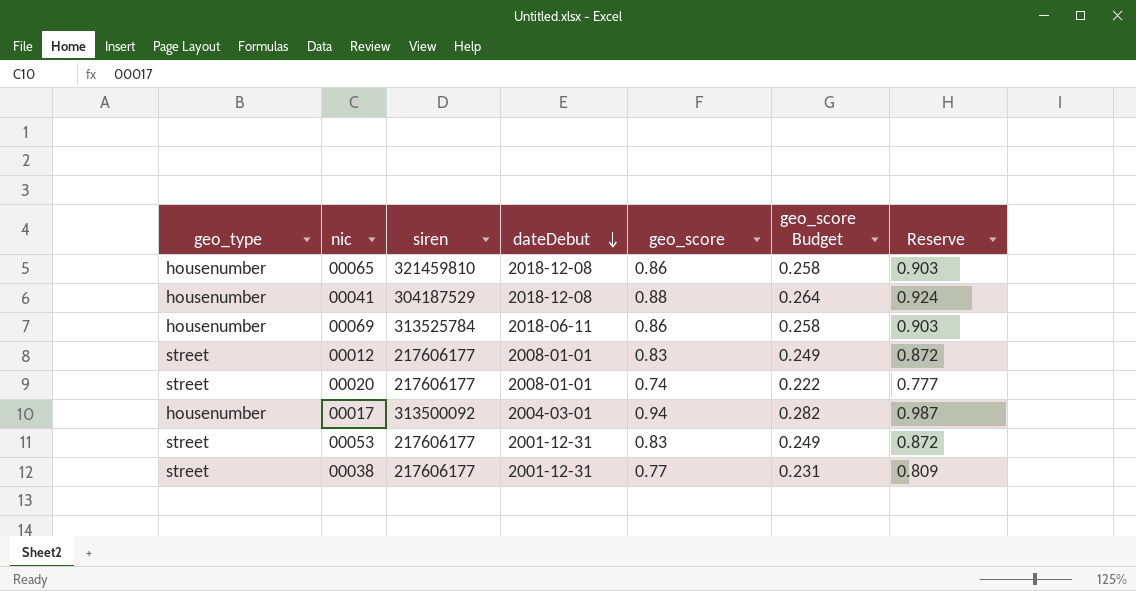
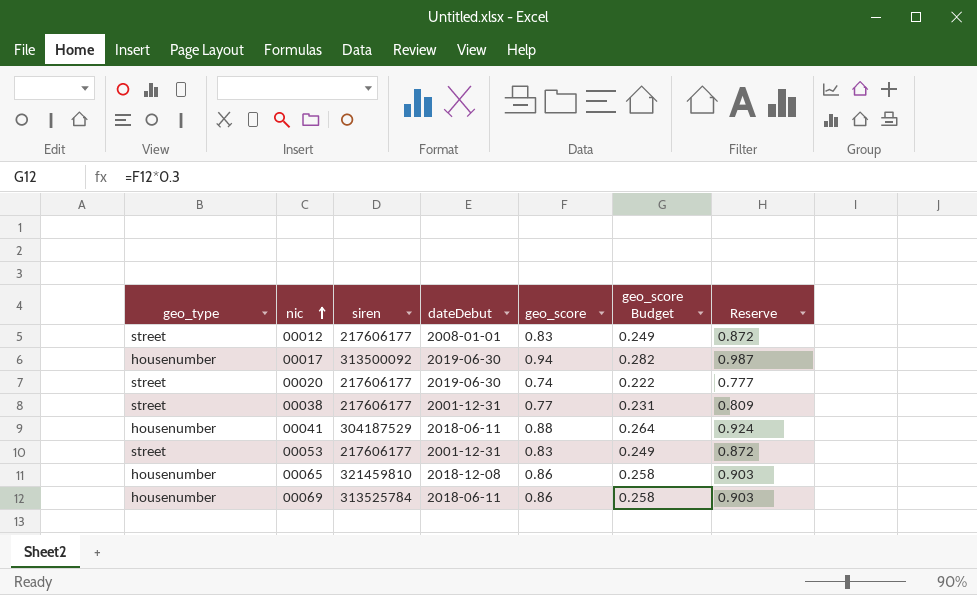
row order: dateDebut descending -> nic ascending
00017 | dateDebut: 2004-03-01 -> 2019-06-30
00020 | dateDebut: 2008-01-01 -> 2019-06-30
00041 | dateDebut: 2018-12-08 -> 2018-06-11

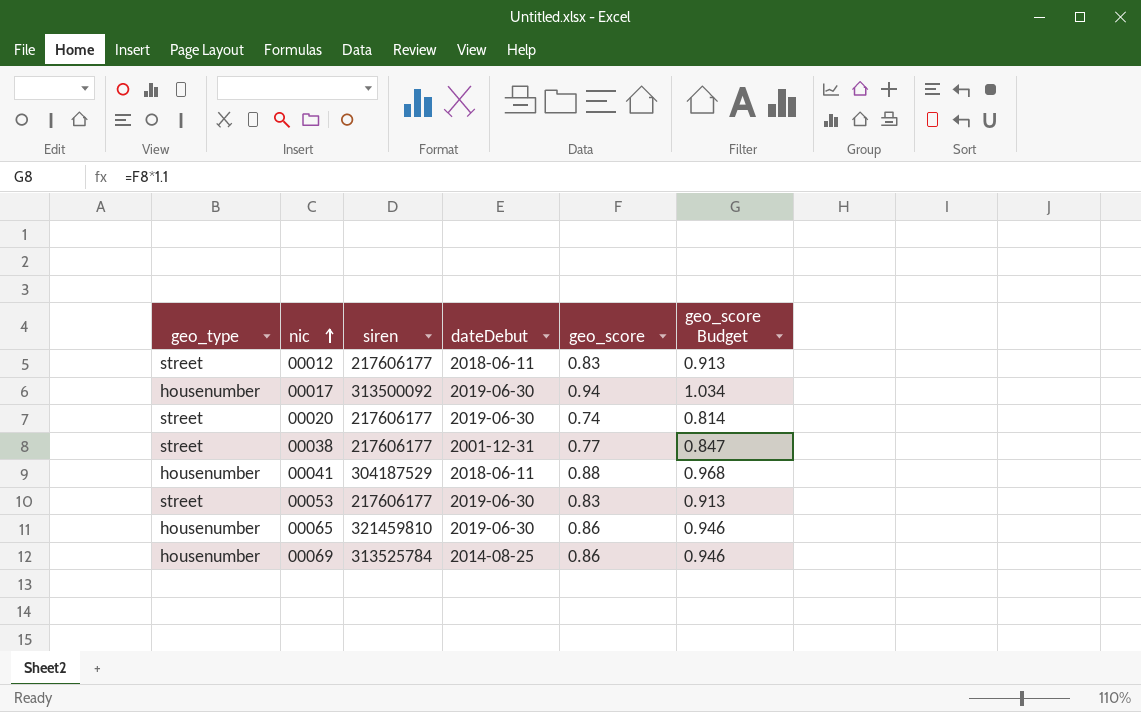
column Reserve | formula: [geo_score] * 1.05 -> none
column geo_score Budget | formula: [geo_score] * 0.3 -> [geo_score] * 1.1
00012 | dateDebut: 2008-01-01 -> 2018-06-11
00053 | dateDebut: 2001-12-31 -> 2019-06-30
00065 | dateDebut: 2018-12-08 -> 2019-06-30
00069 | dateDebut: 2018-06-11 -> 2014-08-25

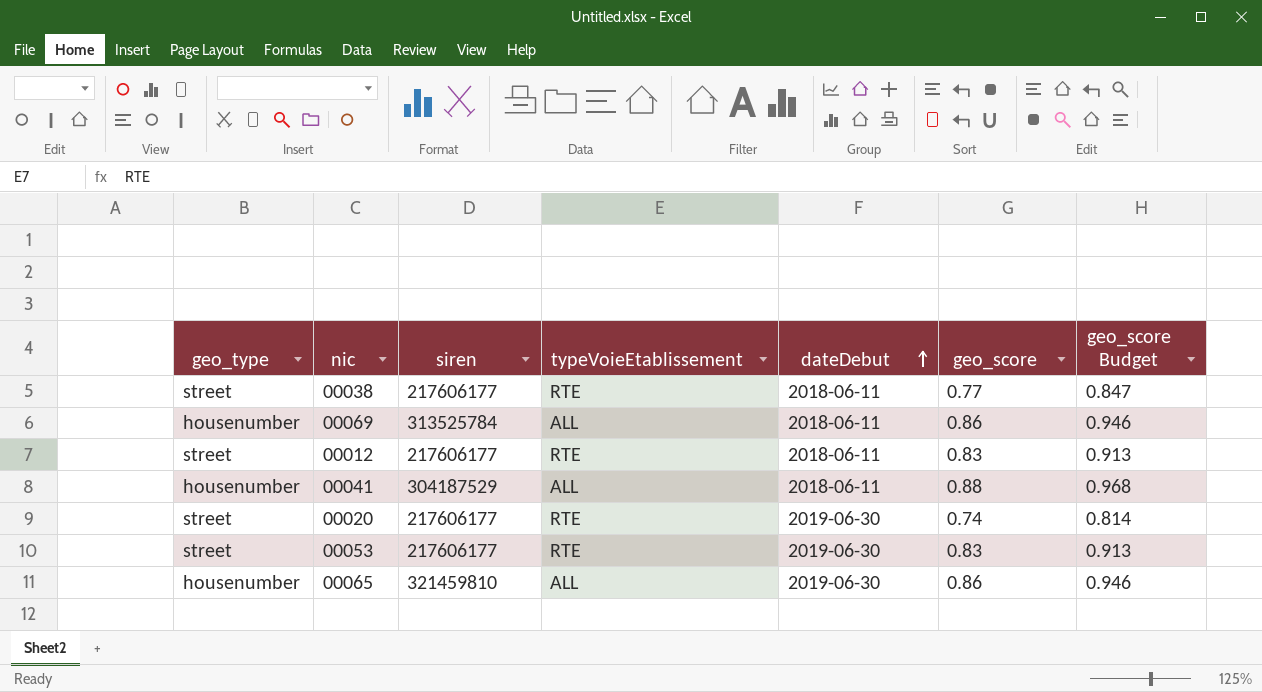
row order: nic ascending -> dateDebut ascending
column typeVoieEtablissement | position: none -> 4
row 00017: housenumber | 313500092 | 2019-06-30 | 0.94 | 1.034 -> none
00038 | dateDebut: 2001-12-31 -> 2018-06-11
00069 | dateDebut: 2014-08-25 -> 2018-06-11

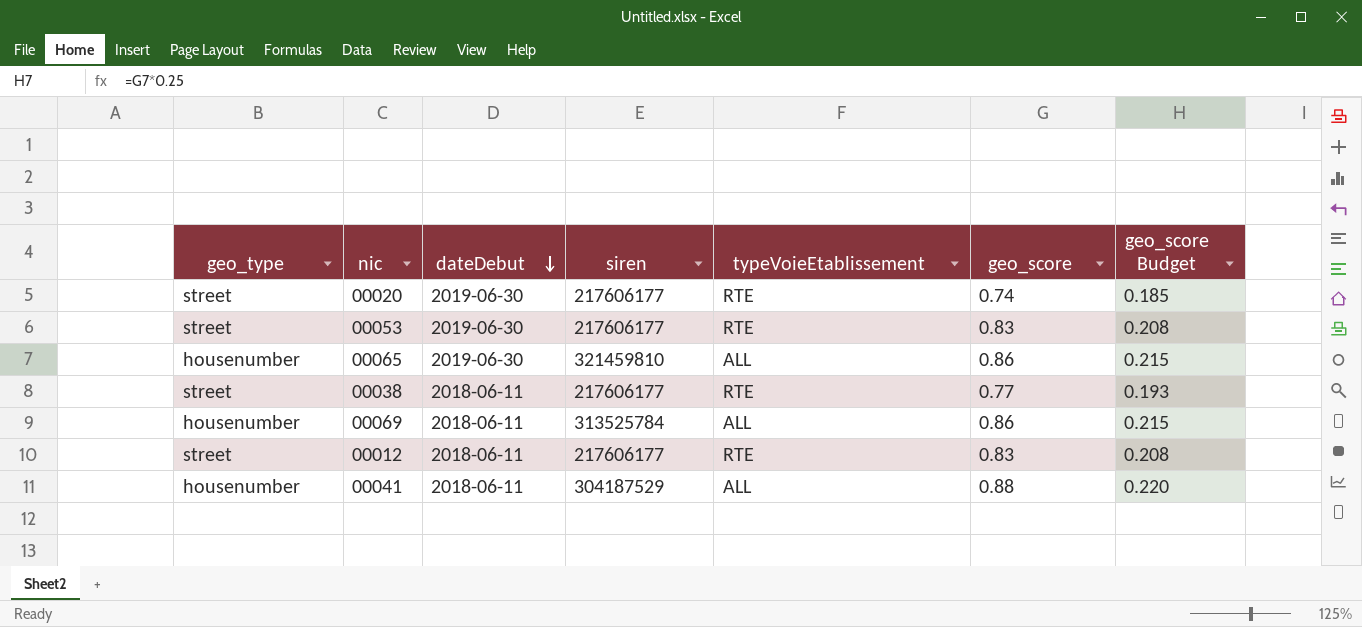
row order: dateDebut ascending -> dateDebut descending
column dateDebut | position: 5 -> 3
column geo_score Budget | formula: [geo_score] * 1.1 -> [geo_score] * 0.25

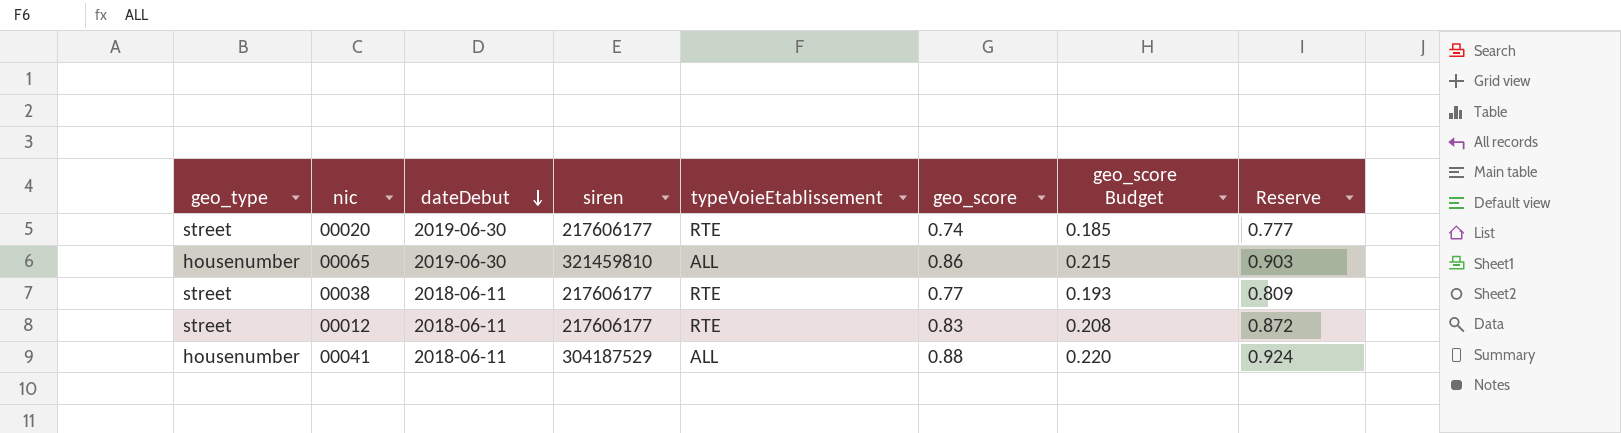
column Reserve | formula: none -> [geo_score] * 1.05
row 00053: street | 2019-06-30 | 217606177 | RTE | 0.83 | 0.208 -> none
row 00069: housenumber | 2018-06-11 | 313525784 | ALL | 0.86 | 0.215 -> none

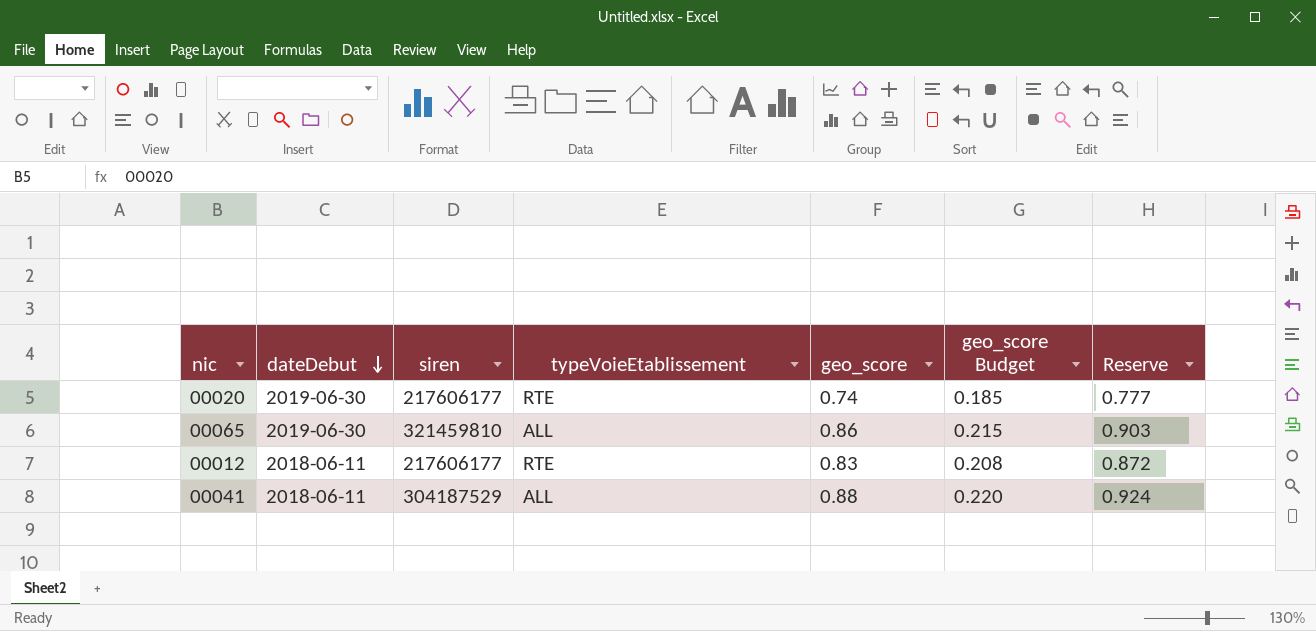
column geo_type | position: 1 -> none
row 00038: street | 2018-06-11 | 217606177 | RTE | 0.77 | 0.193 | 0.809 -> none

